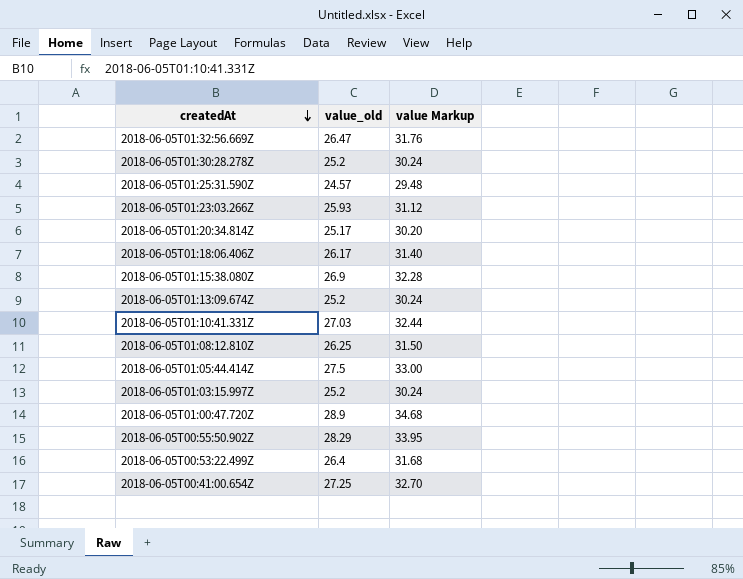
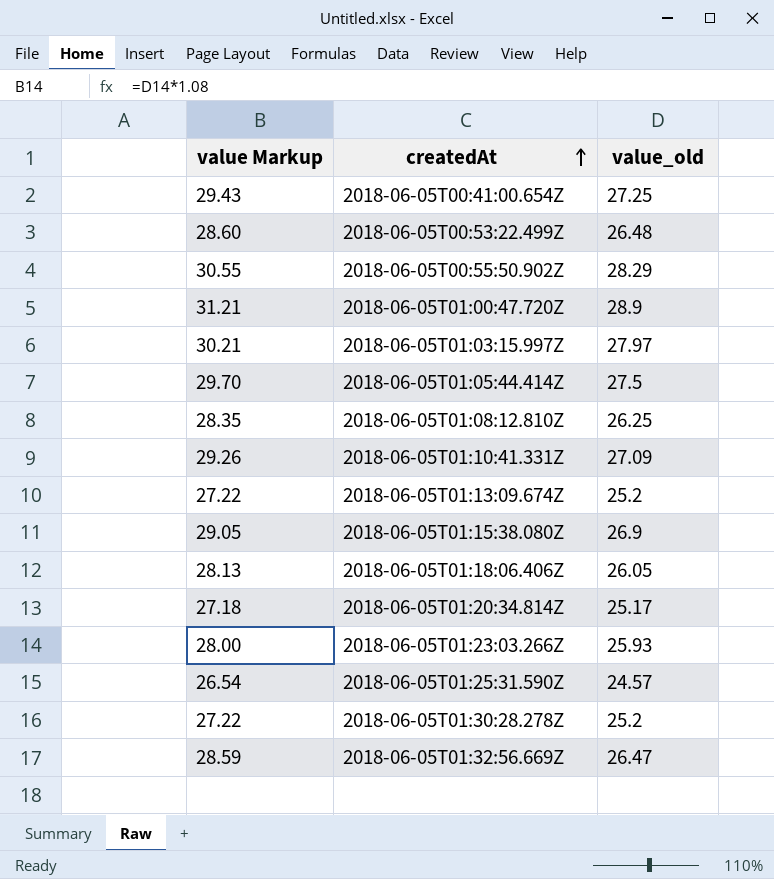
row order: createdAt descending -> createdAt ascending
column value Markup | formula: [value_old] * 1.2 -> [value_old] * 1.08
column value Markup | position: 3 -> 1
2018-06-05T00:53:22.499Z | value_old: 26.4 -> 26.48
2018-06-05T01:03:15.997Z | value_old: 25.2 -> 27.97
2018-06-05T01:10:41.331Z | value_old: 27.03 -> 27.09
2018-06-05T01:18:06.406Z | value_old: 26.17 -> 26.05

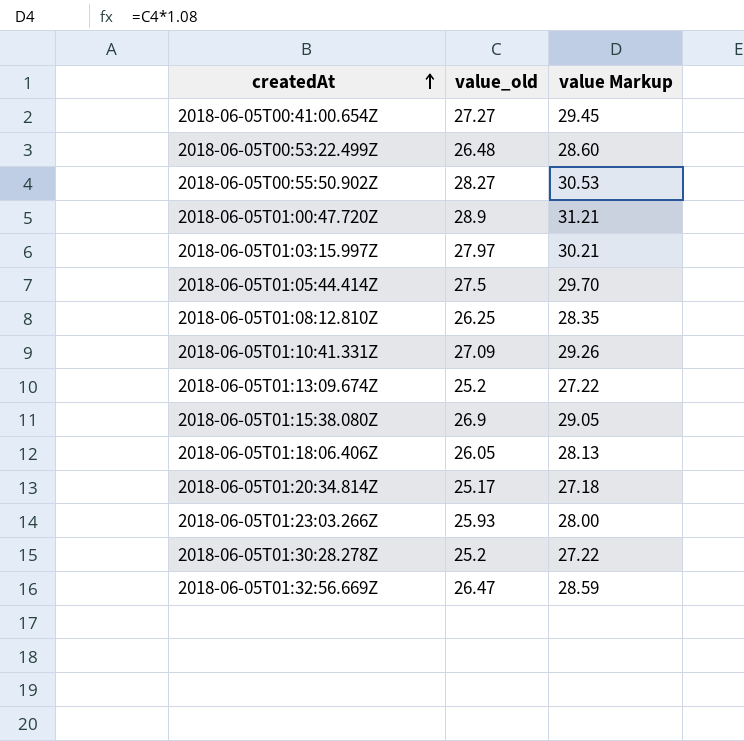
column value Markup | position: 1 -> 3
row 2018-06-05T01:25:31.590Z: 26.54 | 24.57 -> none
2018-06-05T00:41:00.654Z | value_old: 27.25 -> 27.27
2018-06-05T00:41:00.654Z | value Markup: 29.43 -> 29.45
2018-06-05T00:55:50.902Z | value_old: 28.29 -> 28.27
2018-06-05T00:55:50.902Z | value Markup: 30.55 -> 30.53

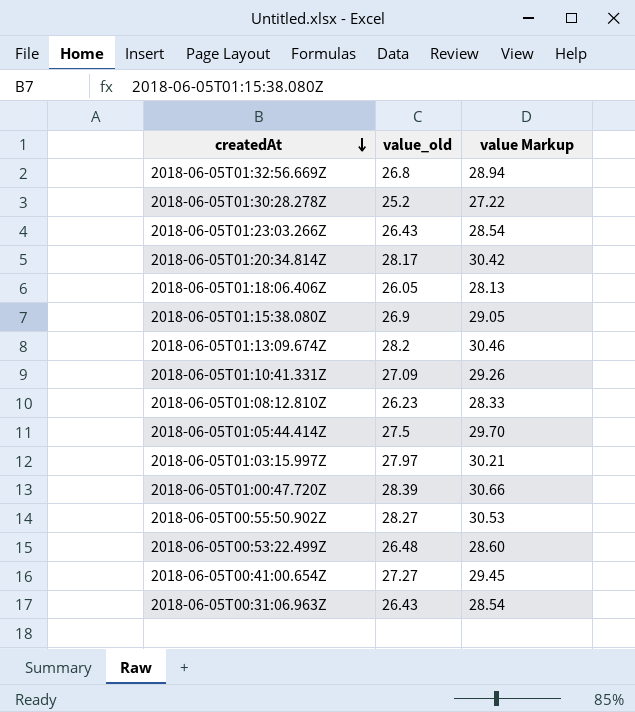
row order: createdAt ascending -> createdAt descending
2018-06-05T01:32:56.669Z | value_old: 26.47 -> 26.8
2018-06-05T01:32:56.669Z | value Markup: 28.59 -> 28.94
2018-06-05T01:23:03.266Z | value_old: 25.93 -> 26.43
2018-06-05T01:23:03.266Z | value Markup: 28.00 -> 28.54
2018-06-05T01:20:34.814Z | value_old: 25.17 -> 28.17
2018-06-05T01:20:34.814Z | value Markup: 27.18 -> 30.42
2018-06-05T01:13:09.674Z | value_old: 25.2 -> 28.2
2018-06-05T01:13:09.674Z | value Markup: 27.22 -> 30.46
2018-06-05T01:08:12.810Z | value_old: 26.25 -> 26.23
2018-06-05T01:08:12.810Z | value Markup: 28.35 -> 28.33
2018-06-05T01:00:47.720Z | value_old: 28.9 -> 28.39
2018-06-05T01:00:47.720Z | value Markup: 31.21 -> 30.66
row 2018-06-05T00:31:06.963Z: none -> 26.43 | 28.54

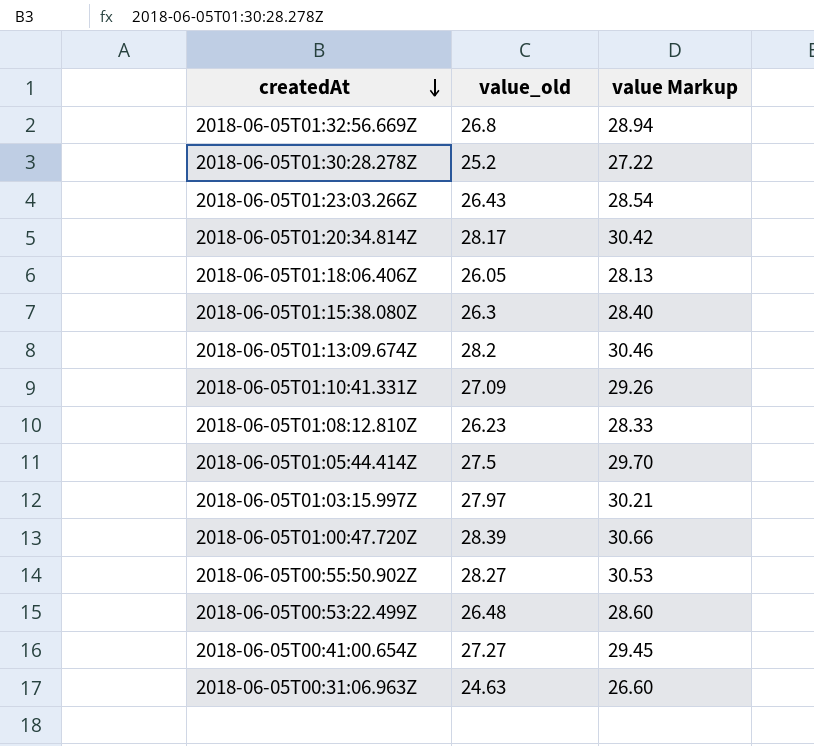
2018-06-05T01:15:38.080Z | value_old: 26.9 -> 26.3
2018-06-05T01:15:38.080Z | value Markup: 29.05 -> 28.40
2018-06-05T00:31:06.963Z | value_old: 26.43 -> 24.63
2018-06-05T00:31:06.963Z | value Markup: 28.54 -> 26.60

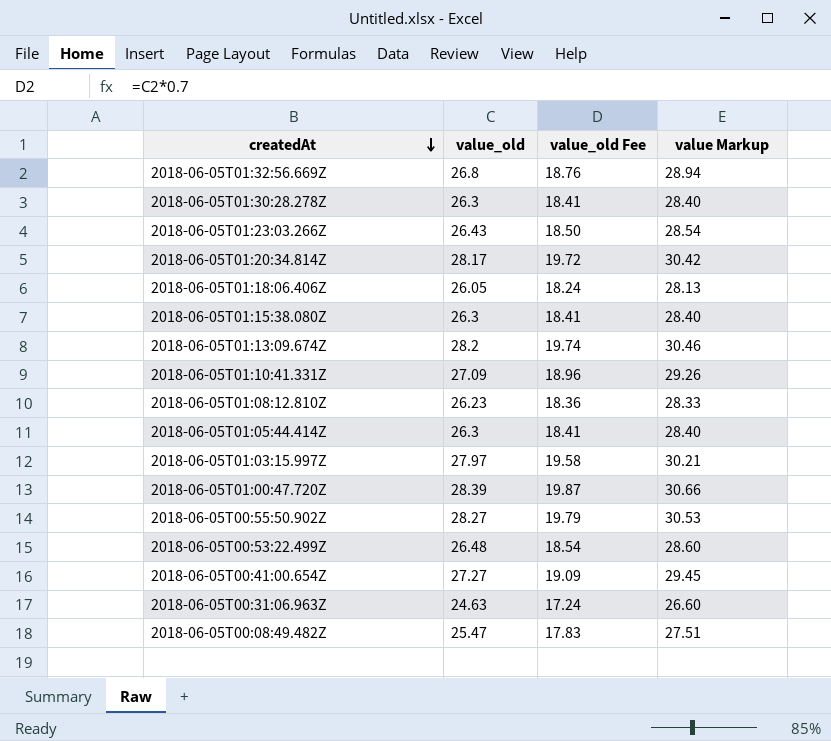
column value_old Fee | formula: none -> [value_old] * 0.7
2018-06-05T01:30:28.278Z | value_old: 25.2 -> 26.3
2018-06-05T01:30:28.278Z | value Markup: 27.22 -> 28.40
2018-06-05T01:05:44.414Z | value_old: 27.5 -> 26.3
2018-06-05T01:05:44.414Z | value Markup: 29.70 -> 28.40
row 2018-06-05T00:08:49.482Z: none -> 25.47 | 17.83 | 27.51

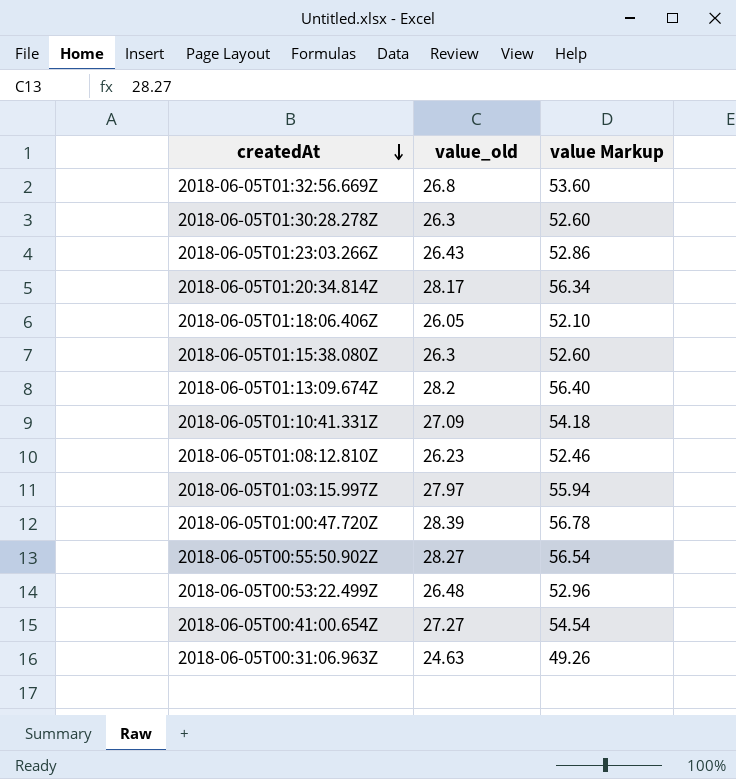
column value_old Fee | formula: [value_old] * 0.7 -> none
column value Markup | formula: [value_old] * 1.08 -> [value_old] * 2
row 2018-06-05T01:05:44.414Z: 26.3 | 18.41 | 28.40 -> none
row 2018-06-05T00:08:49.482Z: 25.47 | 17.83 | 27.51 -> none

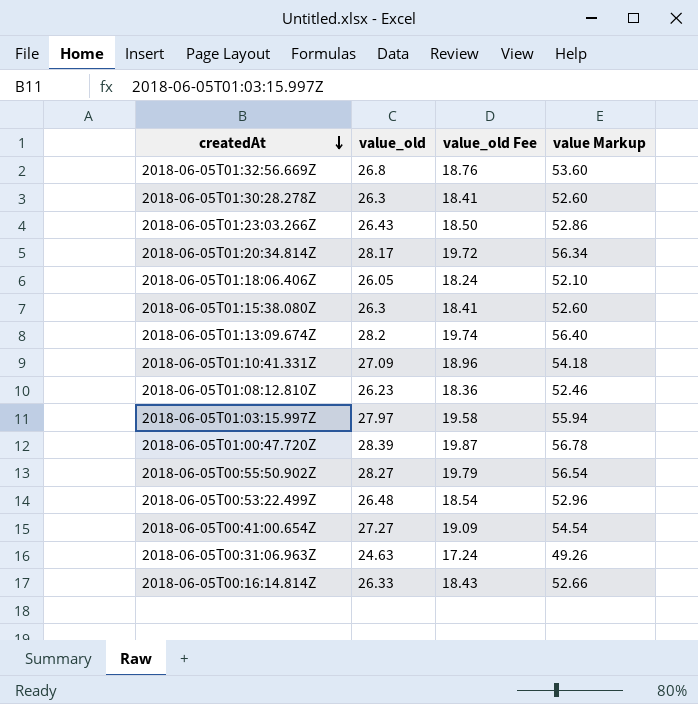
column value_old Fee | formula: none -> [value_old] * 0.7
row 2018-06-05T00:16:14.814Z: none -> 26.33 | 18.43 | 52.66

